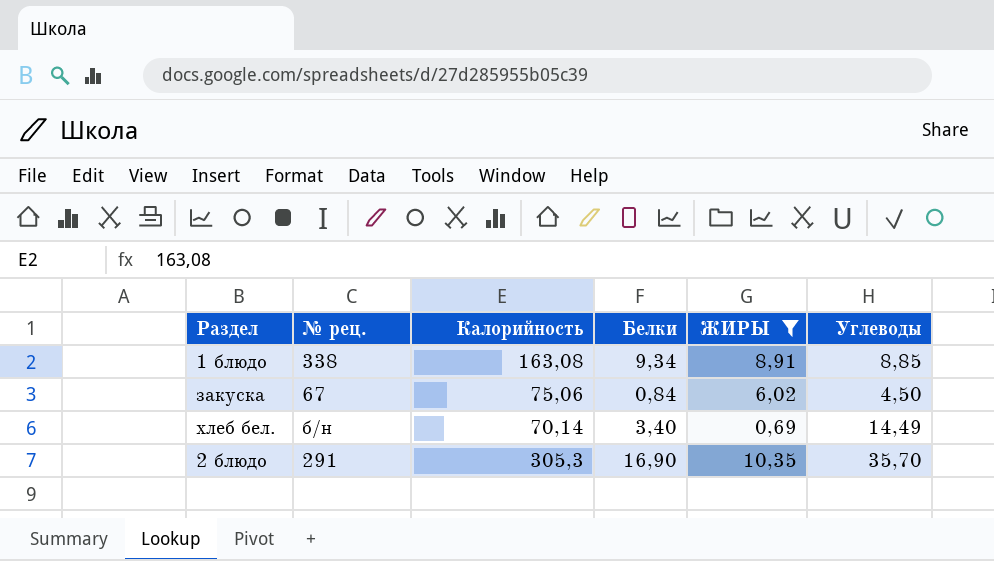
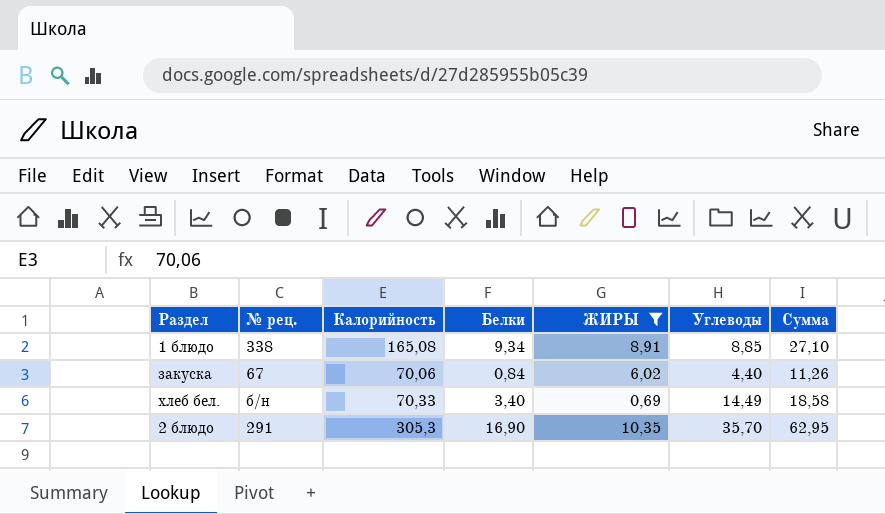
column Сумма | formula: none -> [Белки] + [ЖИРЫ] + [Углеводы]
1 блюдо | Калорийность: 163,08 -> 165,08
закуска | Калорийность: 75,06 -> 70,06
закуска | Углеводы: 4,50 -> 4,40
хлеб бел. | Калорийность: 70,14 -> 70,33

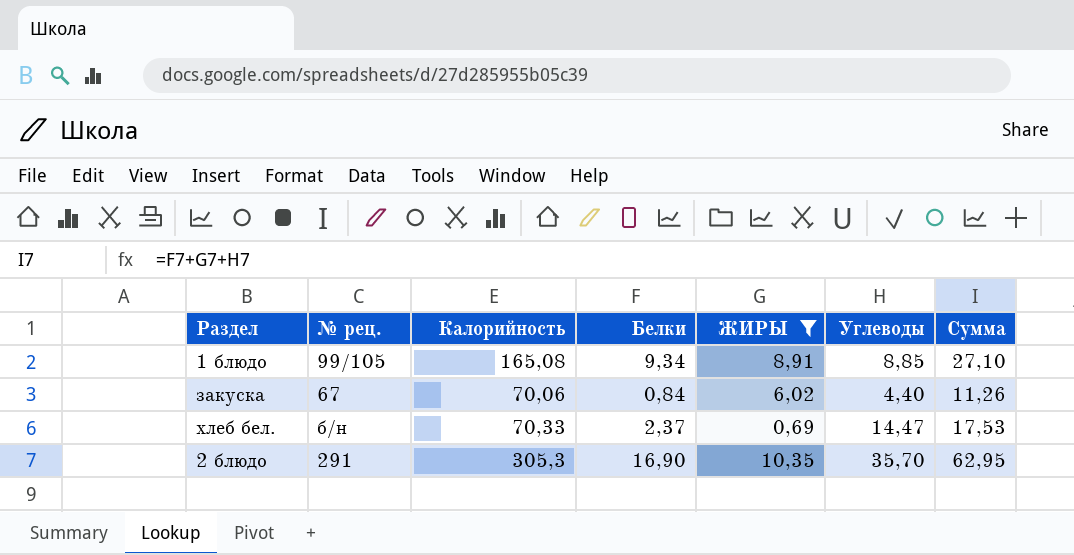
1 блюдо | № рец.: 338 -> 99/105
хлеб бел. | Белки: 3,40 -> 2,37
хлеб бел. | Углеводы: 14,49 -> 14,47
хлеб бел. | Сумма: 18,58 -> 17,53

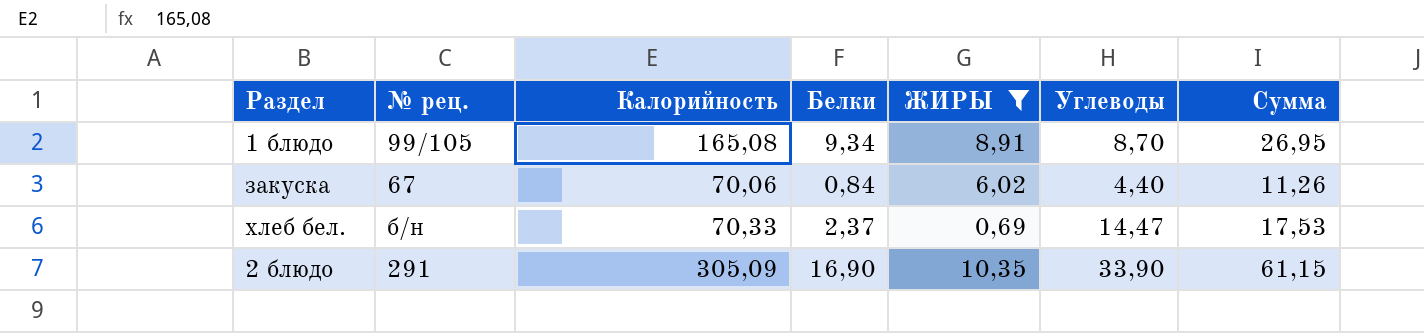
1 блюдо | Углеводы: 8,85 -> 8,70
1 блюдо | Сумма: 27,10 -> 26,95
2 блюдо | Калорийность: 305,3 -> 305,09
2 блюдо | Углеводы: 35,70 -> 33,90
2 блюдо | Сумма: 62,95 -> 61,15

